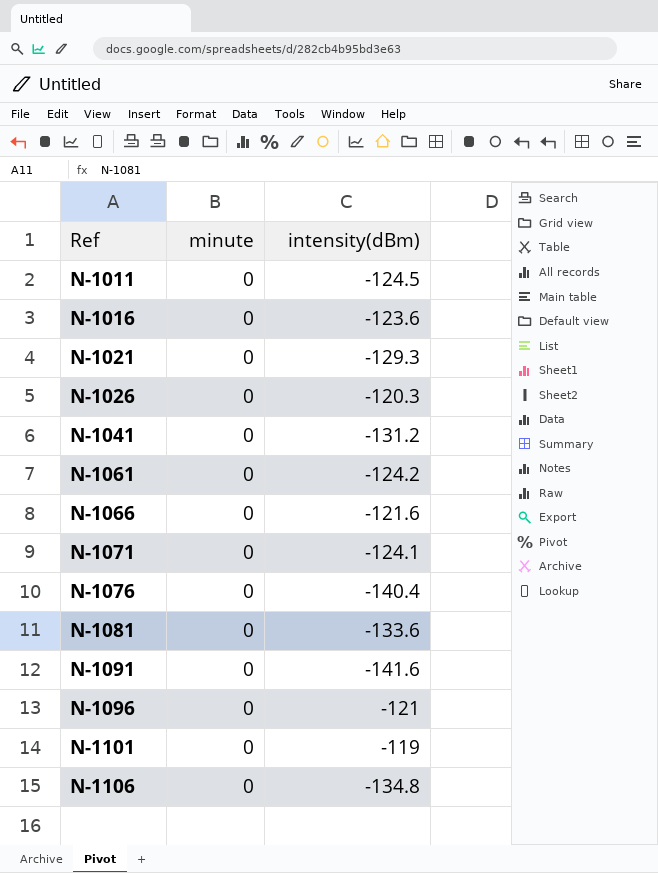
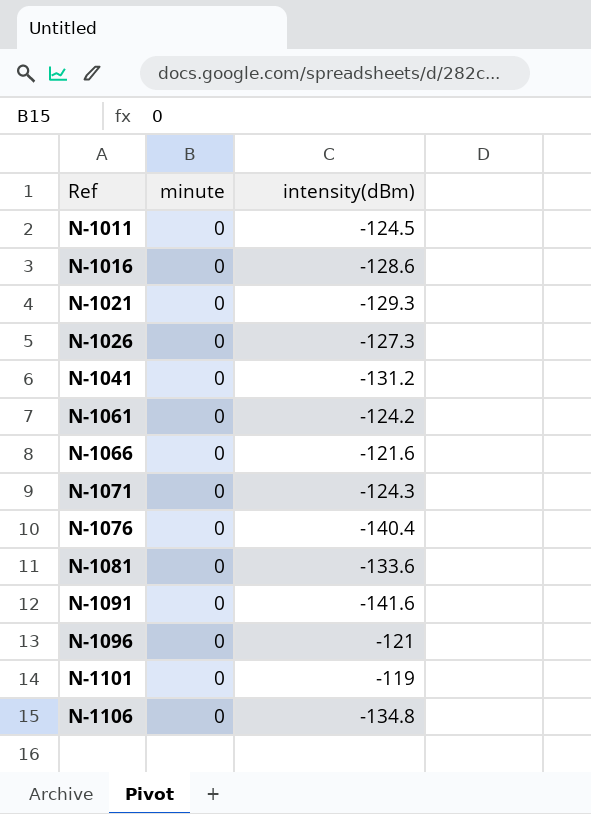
N-1016 | intensity(dBm): -123.6 -> -128.6
N-1026 | intensity(dBm): -120.3 -> -127.3
N-1071 | intensity(dBm): -124.1 -> -124.3

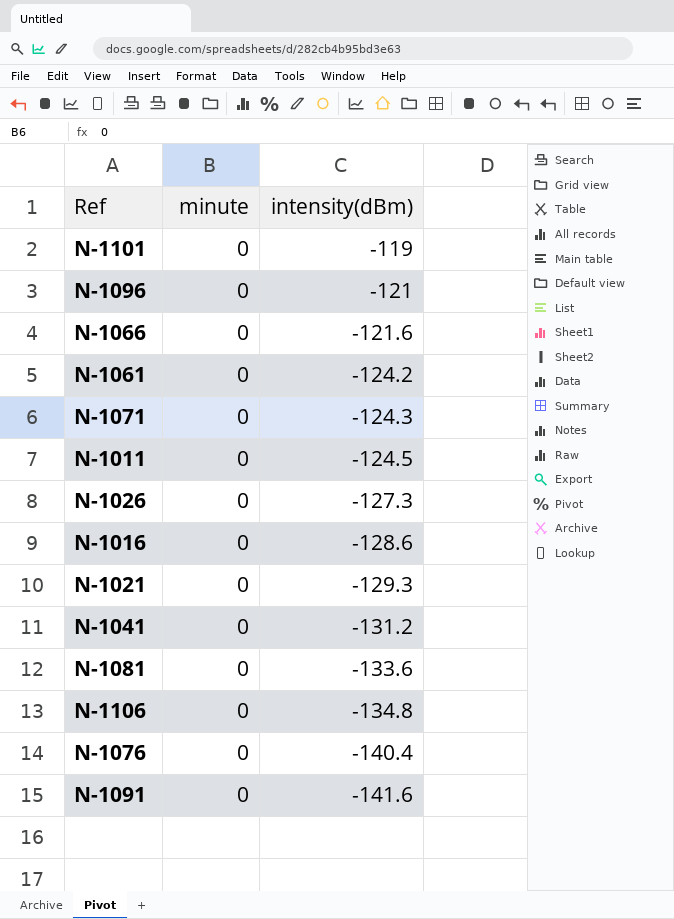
row order: Ref ascending -> intensity(dBm) descending

